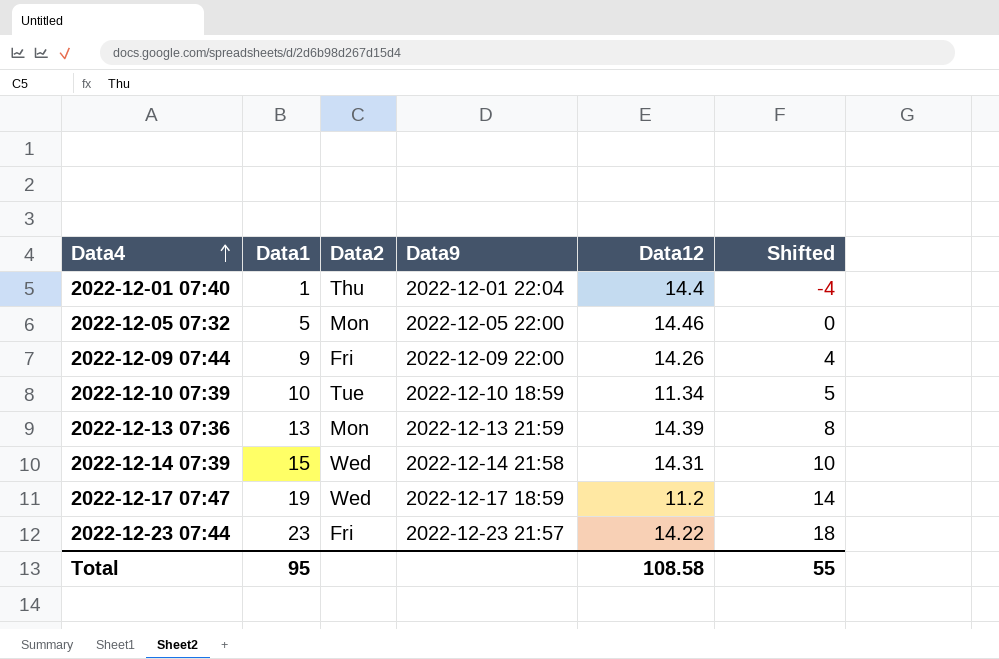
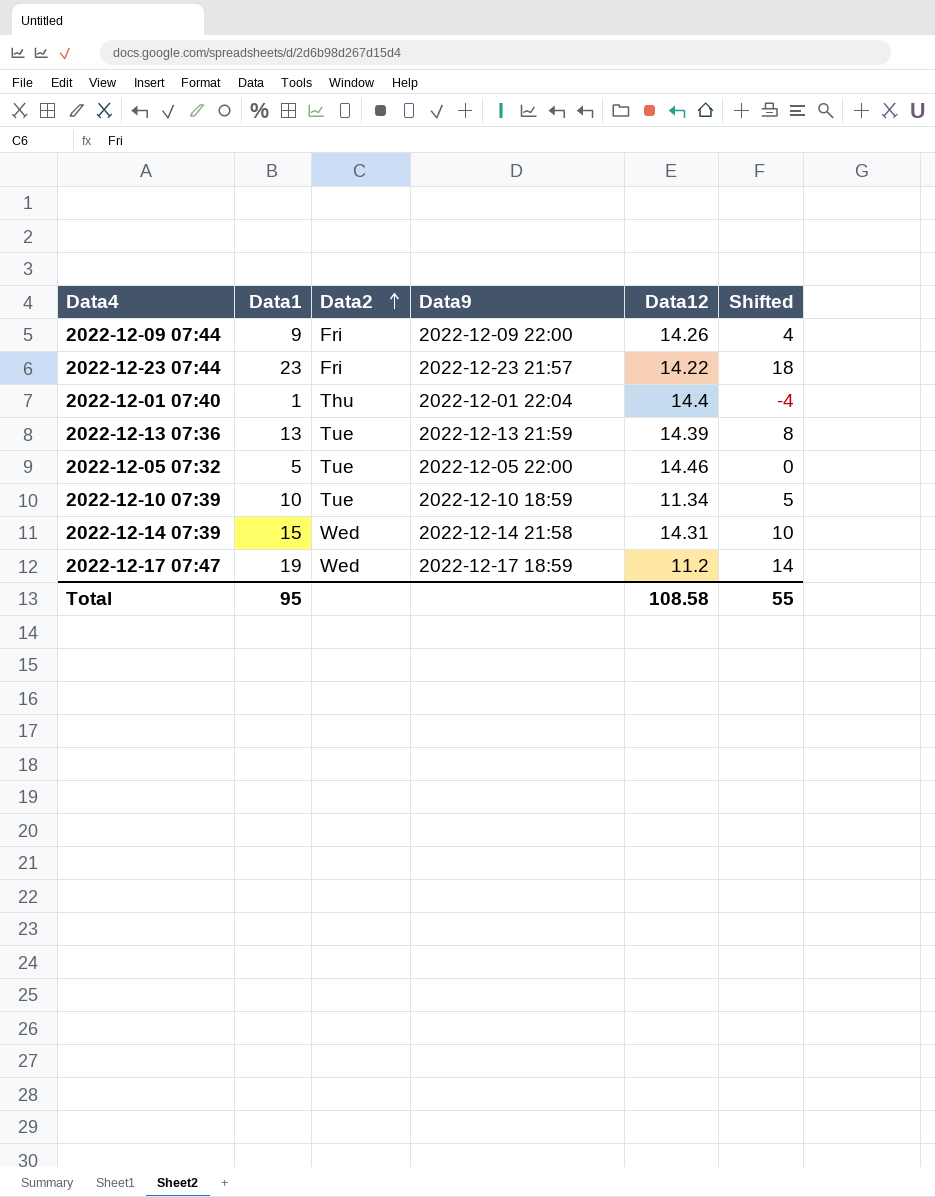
row order: Data4 ascending -> Data2 ascending
2022-12-13 07:36 | Data2: Mon -> Tue
2022-12-05 07:32 | Data2: Mon -> Tue

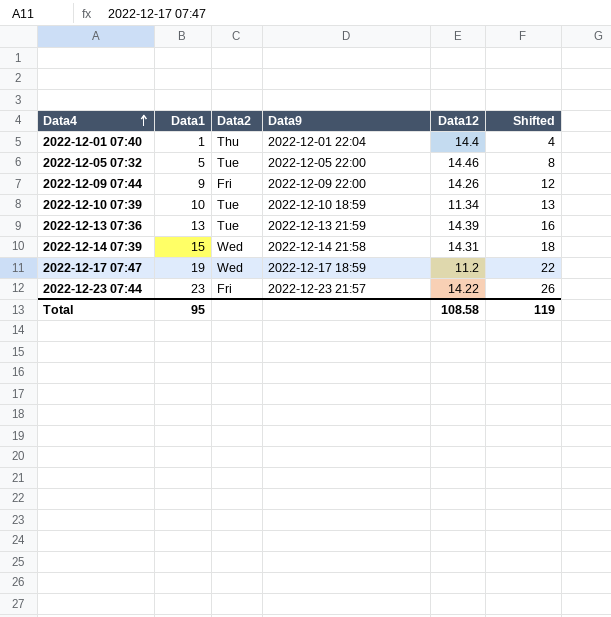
row order: Data2 ascending -> Data4 ascending
column Shifted | formula: [Data1] - 5 -> [Data1] + 3
Total | Shifted: 55 -> 119

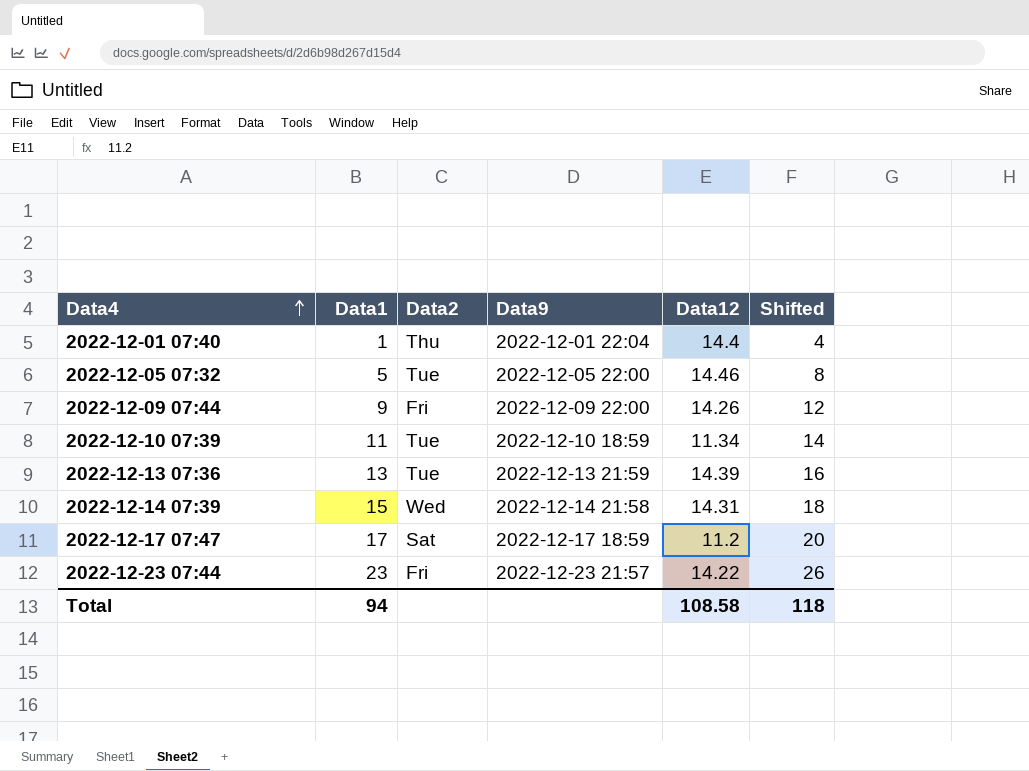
2022-12-10 07:39 | Data1: 10 -> 11
2022-12-10 07:39 | Shifted: 13 -> 14
2022-12-17 07:47 | Data1: 19 -> 17
2022-12-17 07:47 | Data2: Wed -> Sat
2022-12-17 07:47 | Shifted: 22 -> 20
Total | Data1: 95 -> 94
Total | Shifted: 119 -> 118

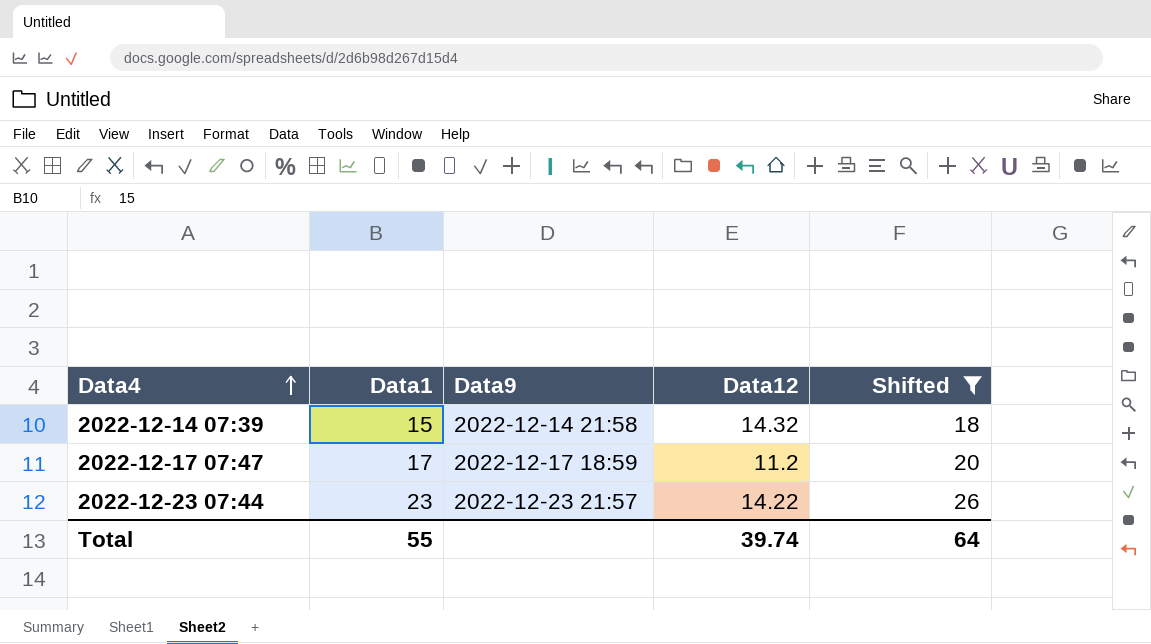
filter: none -> Shifted >= 18
column Data2 | position: 3 -> none
2022-12-14 07:39 | Data12: 14.31 -> 14.32
Total | Data1: 94 -> 55
Total | Data12: 108.58 -> 39.74
Total | Shifted: 118 -> 64

